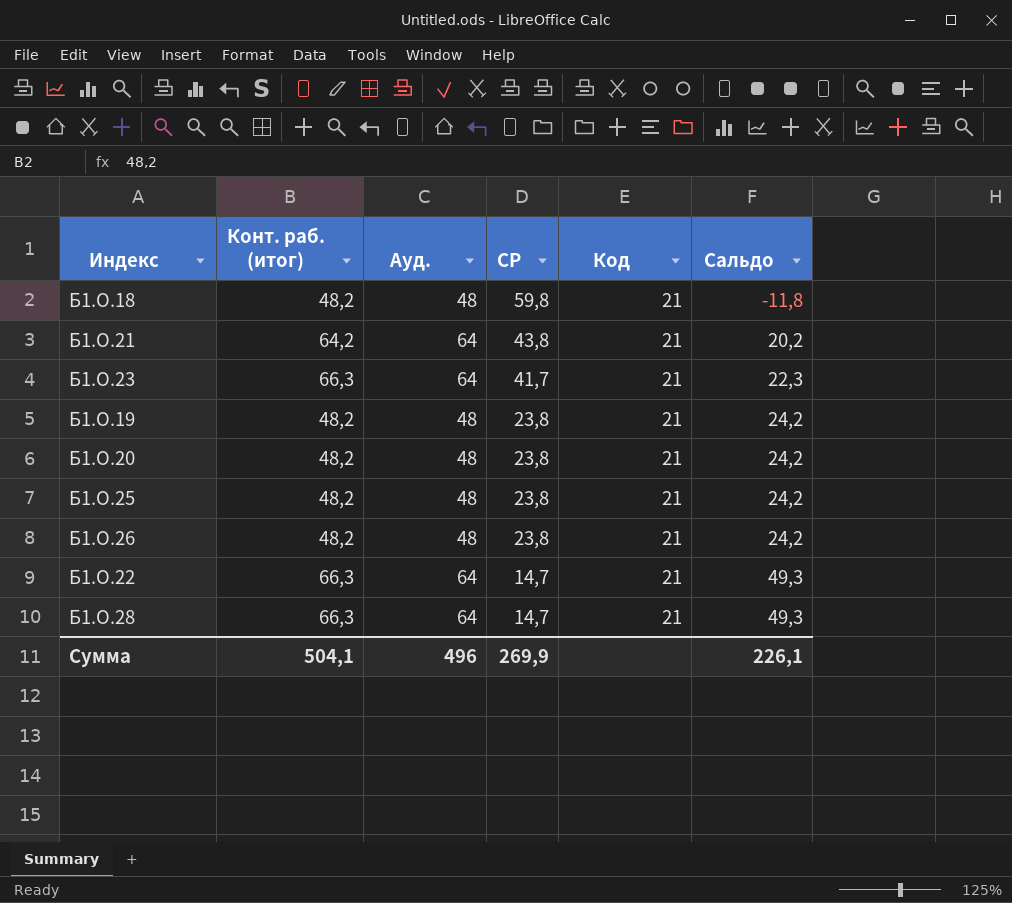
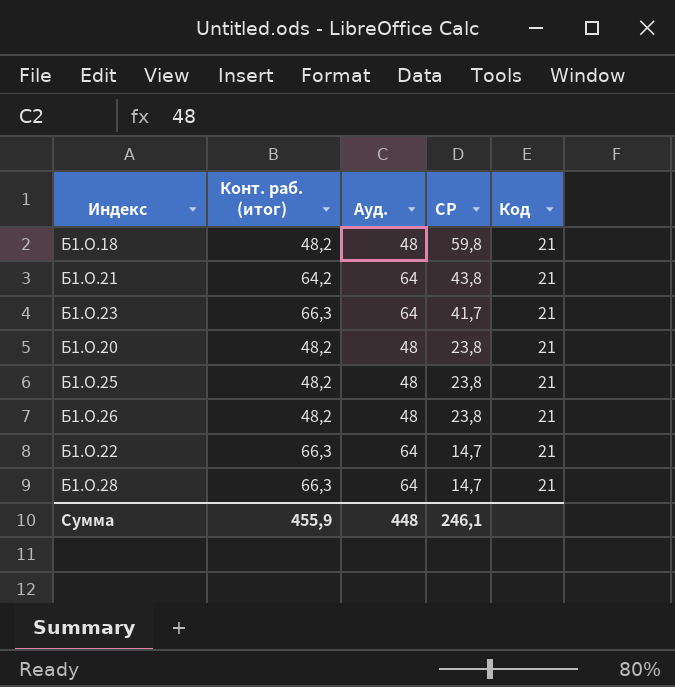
column Сальдо | formula: [Ауд.] - [СР] -> none
row Б1.О.19: 48,2 | 48 | 23,8 | 21 | 24,2 -> none
Сумма | Конт. раб. (итог): 504,1 -> 455,9
Сумма | Ауд.: 496 -> 448
Сумма | СР: 269,9 -> 246,1

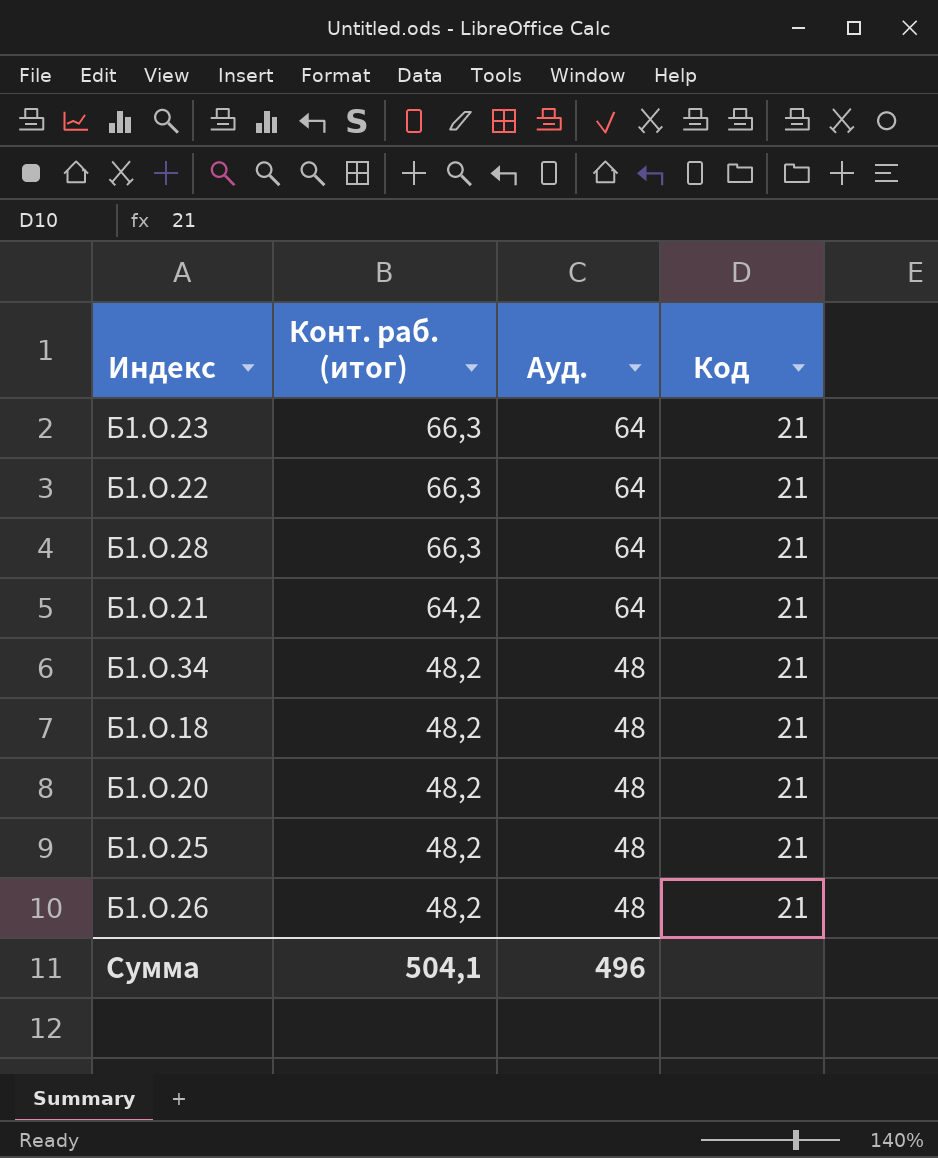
row order: СР descending -> Конт. раб. (итог) descending
column СР | position: 4 -> none
row Б1.О.34: none -> 48,2 | 48 | 21
Сумма | Конт. раб. (итог): 455,9 -> 504,1
Сумма | Ауд.: 448 -> 496

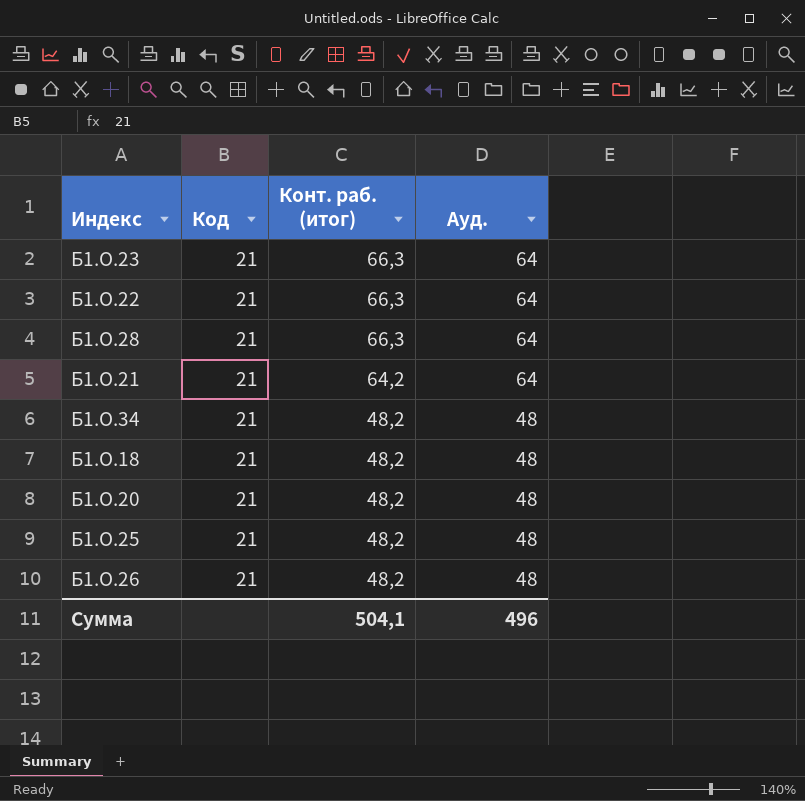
column Код | position: 4 -> 2

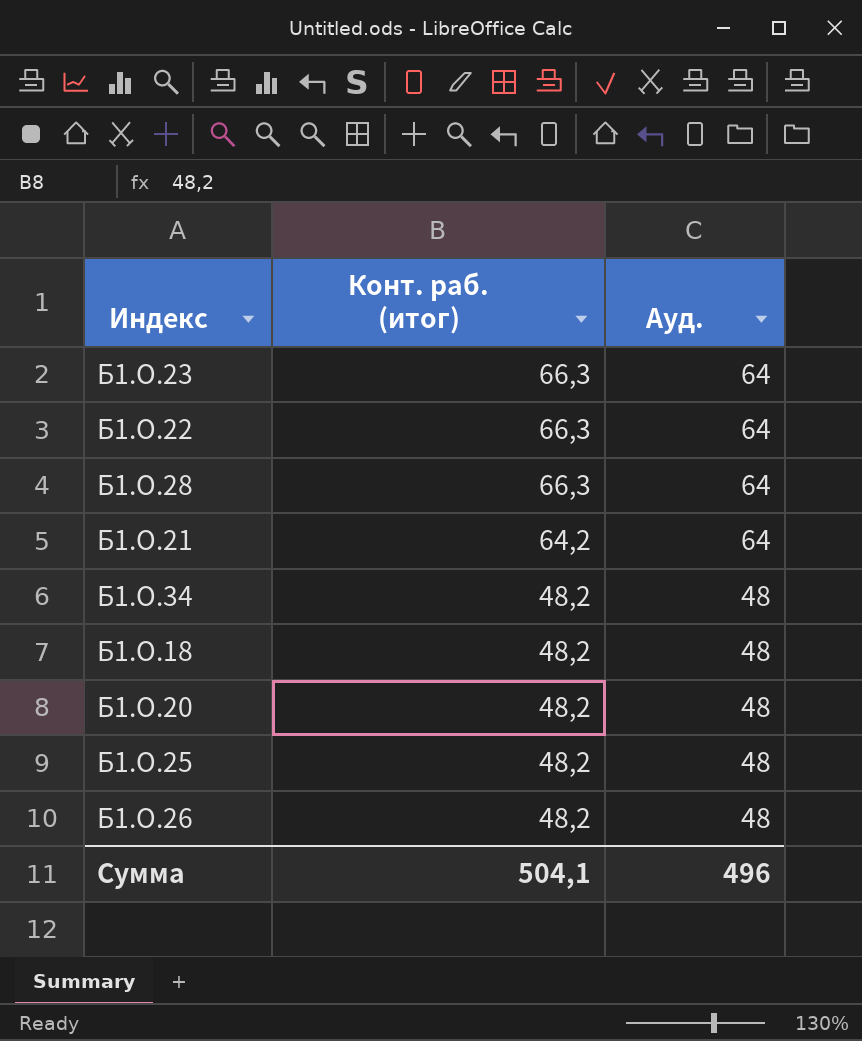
column Код | position: 2 -> none

